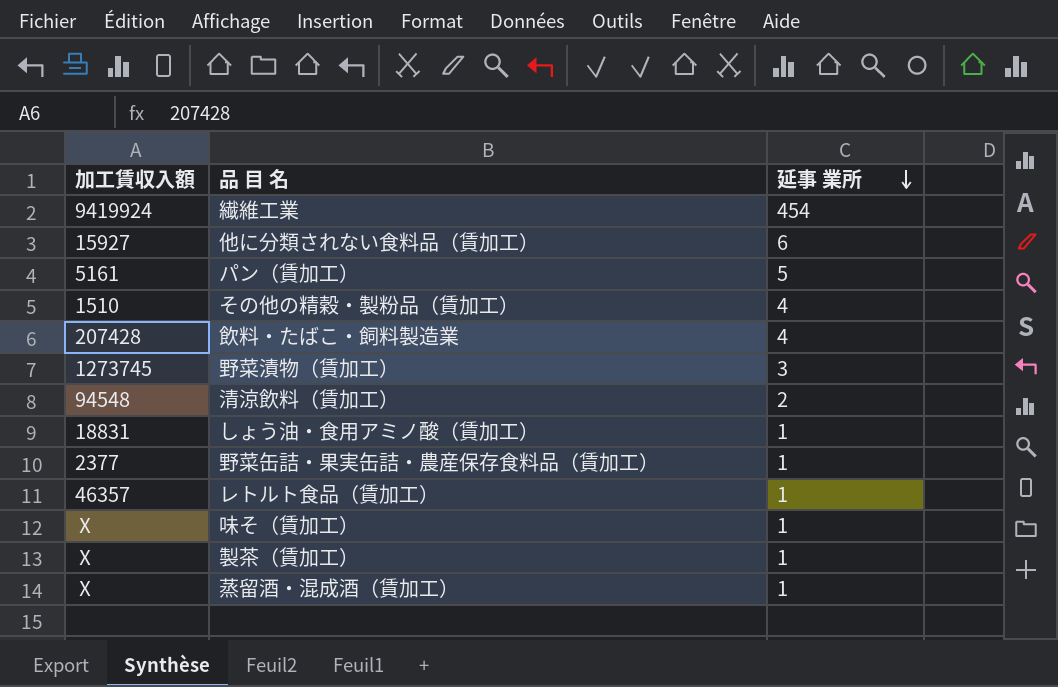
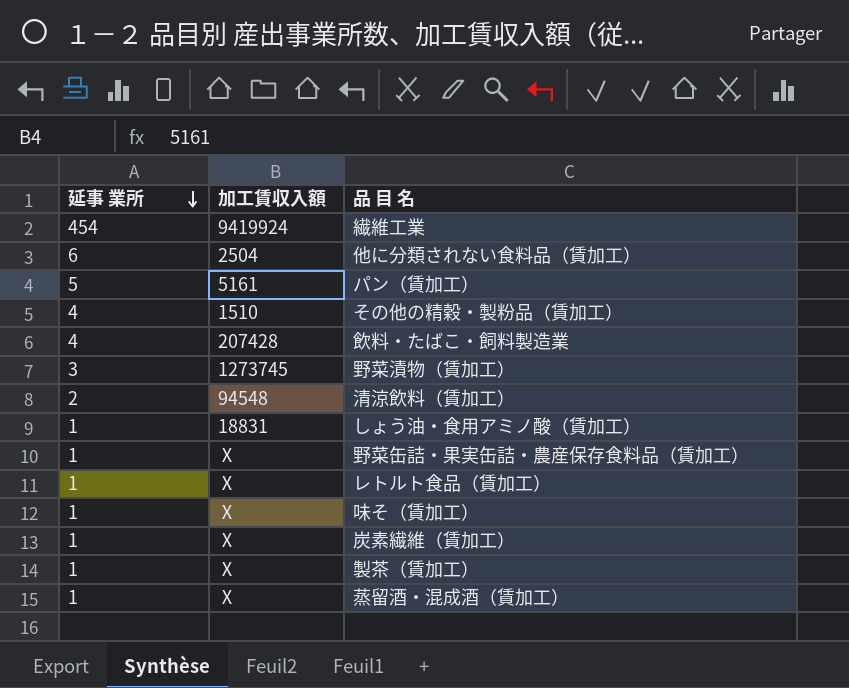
column 延事 業所 | position: 3 -> 1
他に分類されない食料品（賃加工） | 加工賃収入額: 15927 -> 2504
野菜缶詰・果実缶詰・農産保存食料品（賃加工） | 加工賃収入額: 2377 -> Ⅹ
レトルト食品（賃加工） | 加工賃収入額: 46357 -> Ⅹ
row 炭素繊維（賃加工）: none -> 1 | Ⅹ

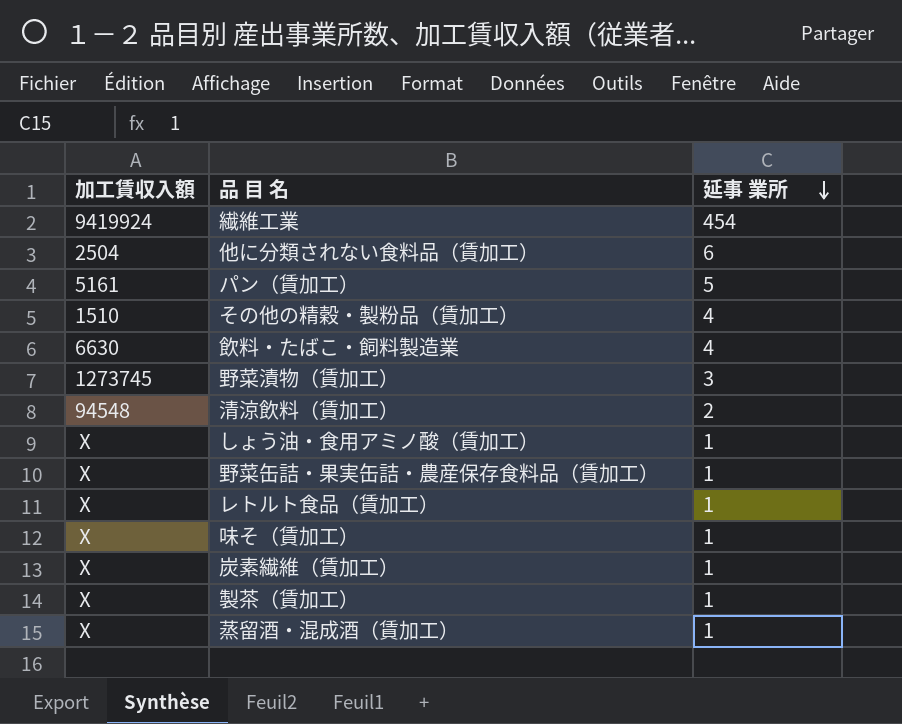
column 延事 業所 | position: 1 -> 3
飲料・たばこ・飼料製造業 | 加工賃収入額: 207428 -> 6630
しょう油・食用アミノ酸（賃加工） | 加工賃収入額: 18831 -> Ⅹ

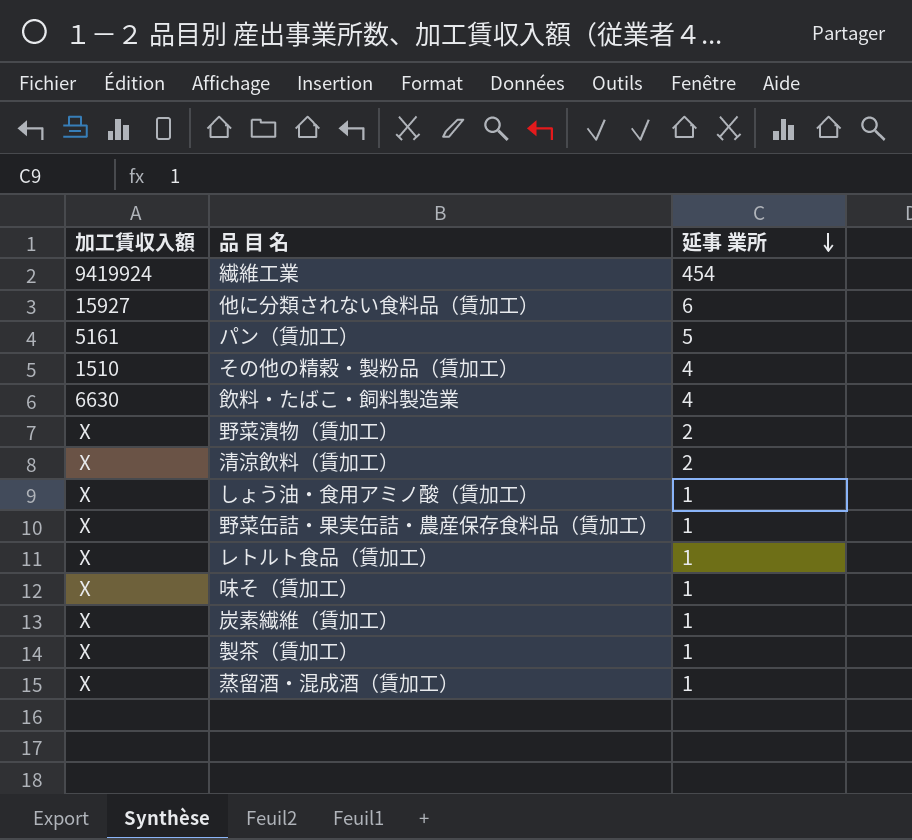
他に分類されない食料品（賃加工） | 加工賃収入額: 2504 -> 15927
野菜漬物（賃加工） | 加工賃収入額: 1273745 -> Ⅹ
野菜漬物（賃加工） | 延事 業所: 3 -> 2
清涼飲料（賃加工） | 加工賃収入額: 94548 -> Ⅹ

